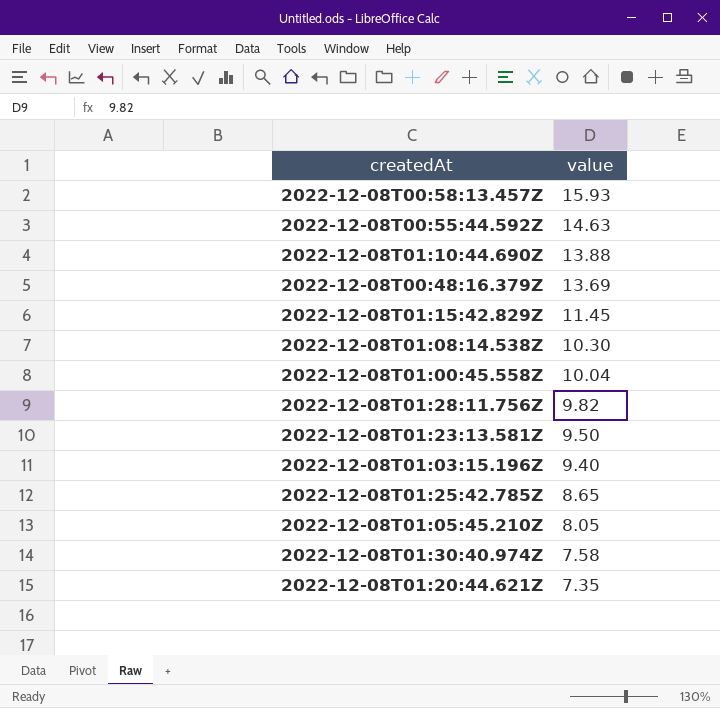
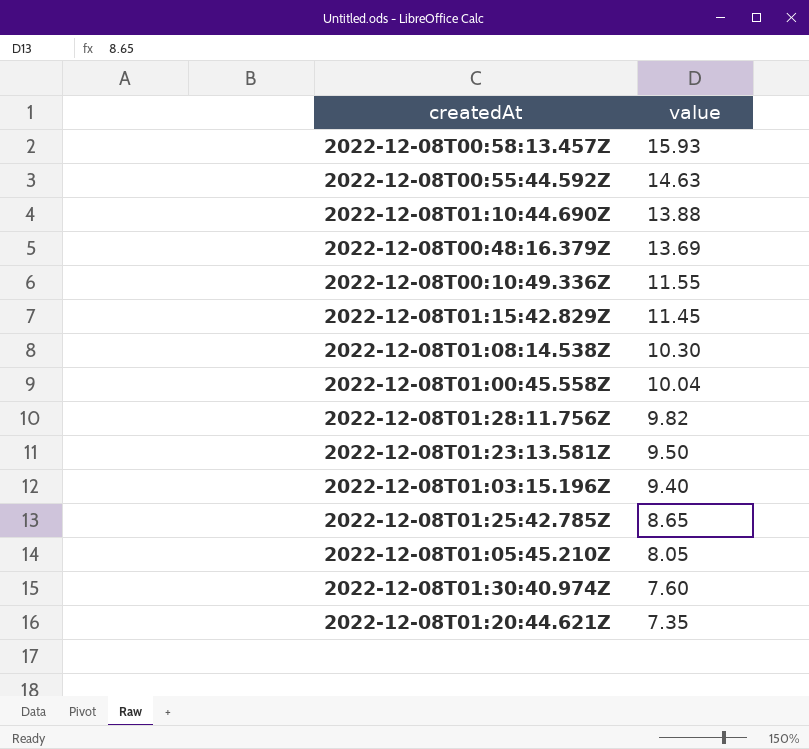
row 2022-12-08T00:10:49.336Z: none -> 11.55
2022-12-08T01:30:40.974Z | value: 7.58 -> 7.60

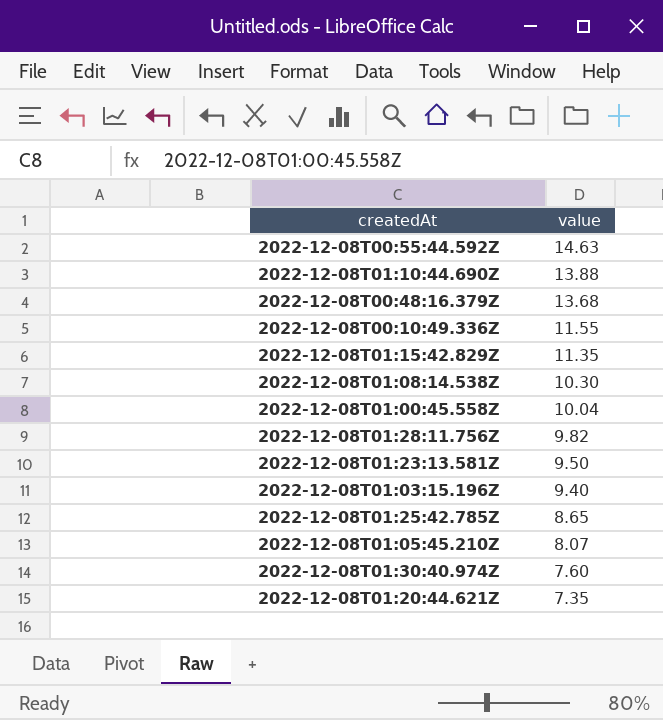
row 2022-12-08T00:58:13.457Z: 15.93 -> none
2022-12-08T00:48:16.379Z | value: 13.69 -> 13.68
2022-12-08T01:15:42.829Z | value: 11.45 -> 11.35
2022-12-08T01:05:45.210Z | value: 8.05 -> 8.07

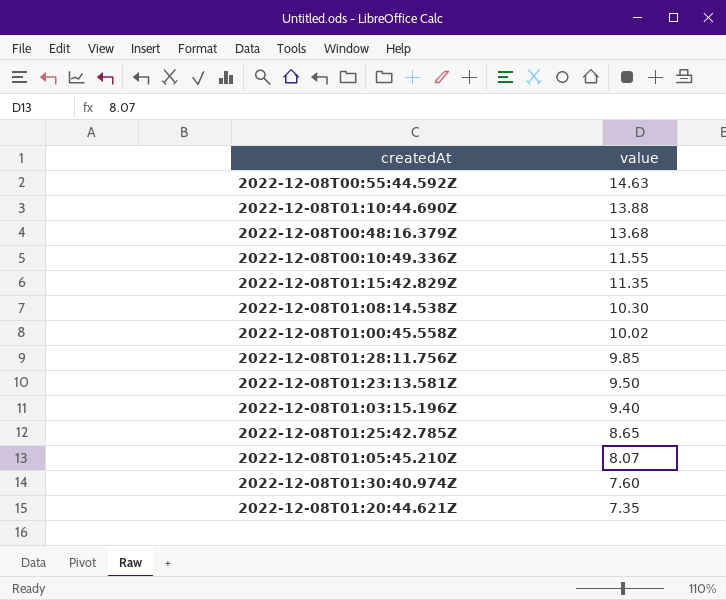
2022-12-08T01:00:45.558Z | value: 10.04 -> 10.02
2022-12-08T01:28:11.756Z | value: 9.82 -> 9.85

